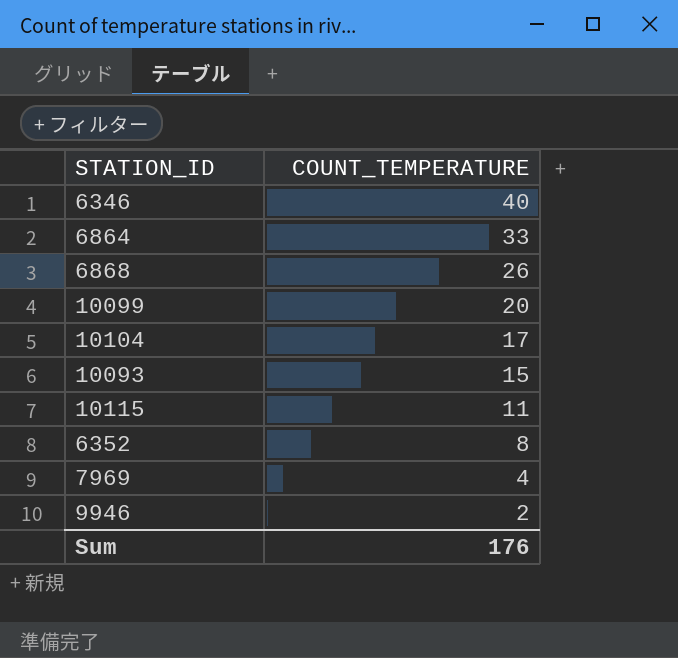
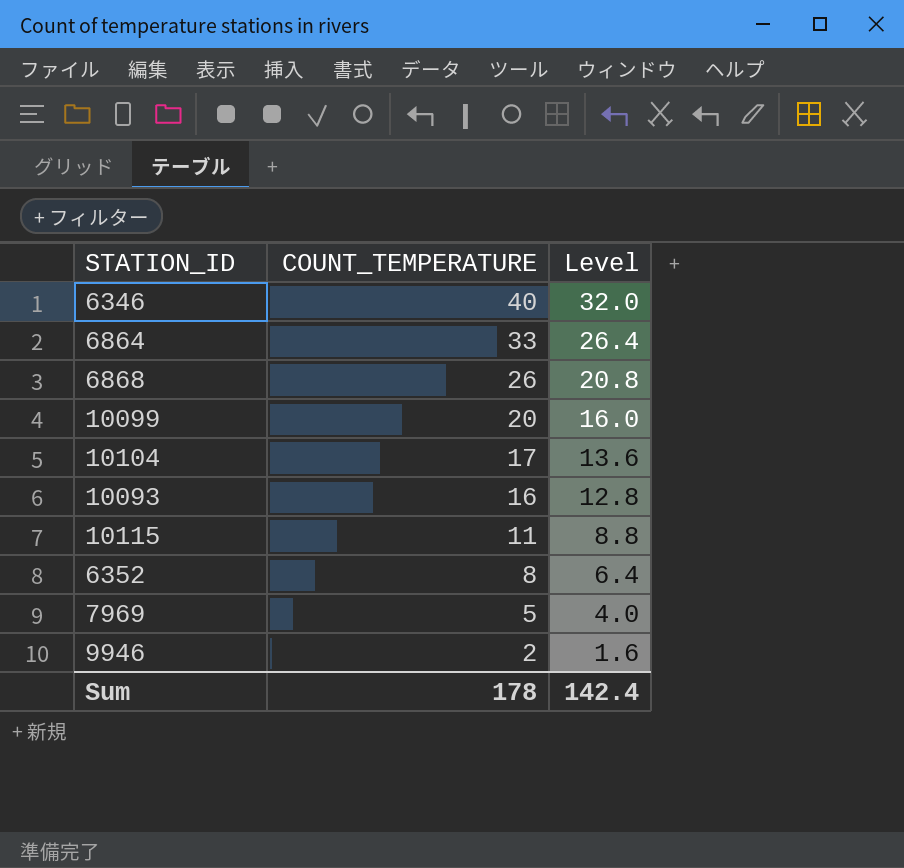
column Level | formula: none -> [COUNT_TEMPERATURE] * 0.8
10093 | COUNT_TEMPERATURE: 15 -> 16
7969 | COUNT_TEMPERATURE: 4 -> 5
Sum | COUNT_TEMPERATURE: 176 -> 178

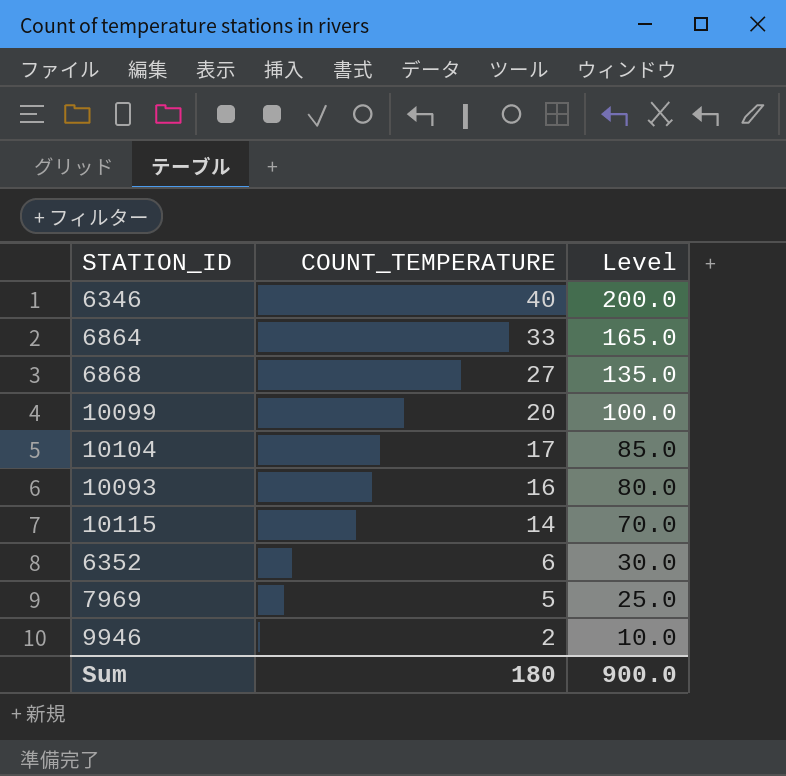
column Level | formula: [COUNT_TEMPERATURE] * 0.8 -> [COUNT_TEMPERATURE] * 5
6868 | COUNT_TEMPERATURE: 26 -> 27
10115 | COUNT_TEMPERATURE: 11 -> 14
6352 | COUNT_TEMPERATURE: 8 -> 6
Sum | COUNT_TEMPERATURE: 178 -> 180
Sum | Level: 142.4 -> 900.0

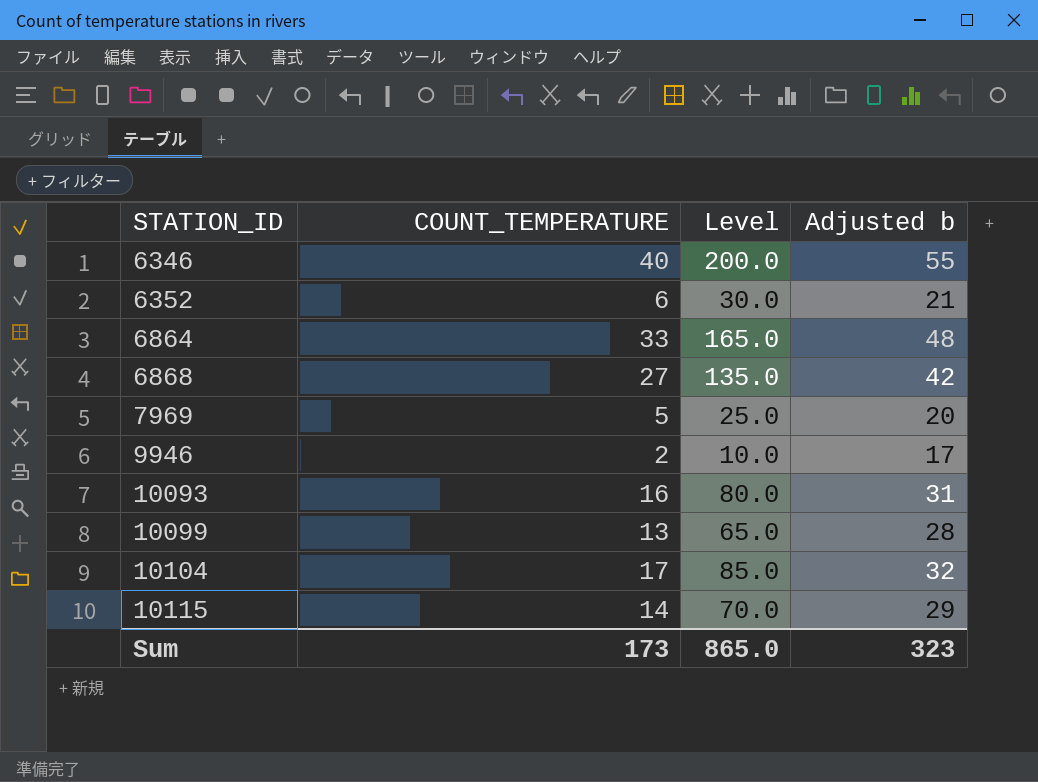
row order: COUNT_TEMPERATURE descending -> STATION_ID ascending
column Adjusted b | formula: none -> [COUNT_TEMPERATURE] + 15
10099 | COUNT_TEMPERATURE: 20 -> 13
10099 | Level: 100.0 -> 65.0
Sum | COUNT_TEMPERATURE: 180 -> 173
Sum | Level: 900.0 -> 865.0

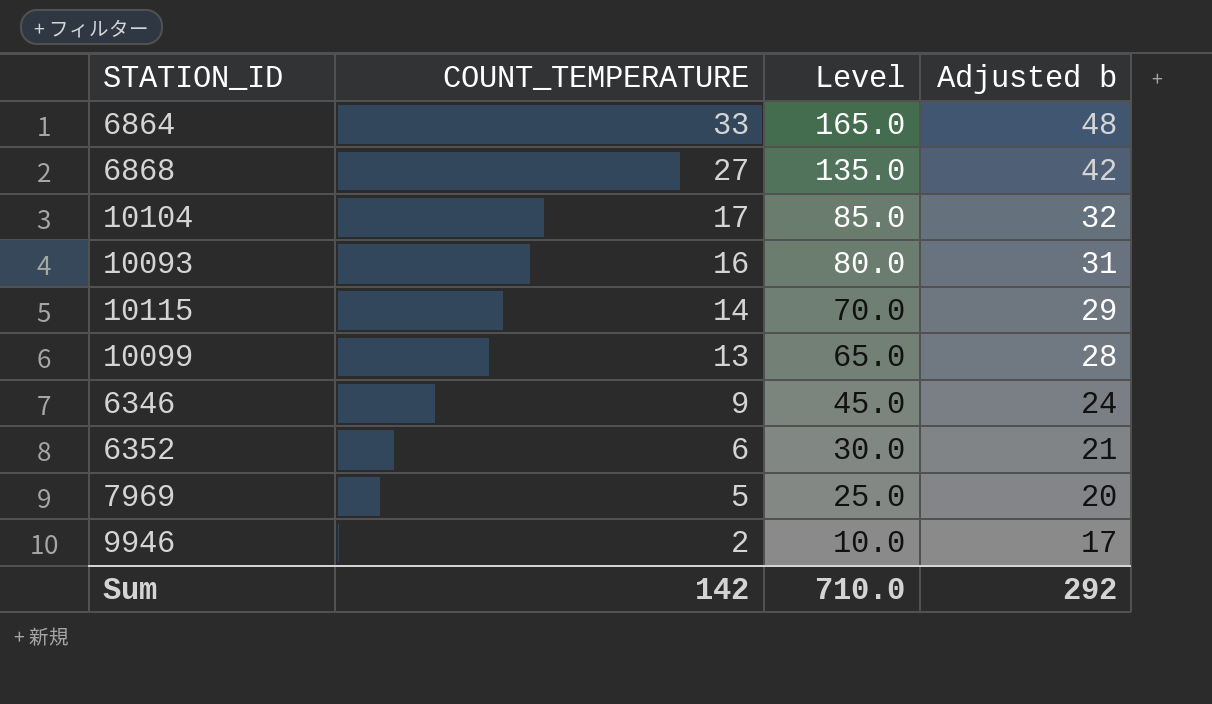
row order: STATION_ID ascending -> COUNT_TEMPERATURE descending
6346 | COUNT_TEMPERATURE: 40 -> 9
6346 | Level: 200.0 -> 45.0
6346 | Adjusted b: 55 -> 24
Sum | COUNT_TEMPERATURE: 173 -> 142
Sum | Level: 865.0 -> 710.0
Sum | Adjusted b: 323 -> 292

